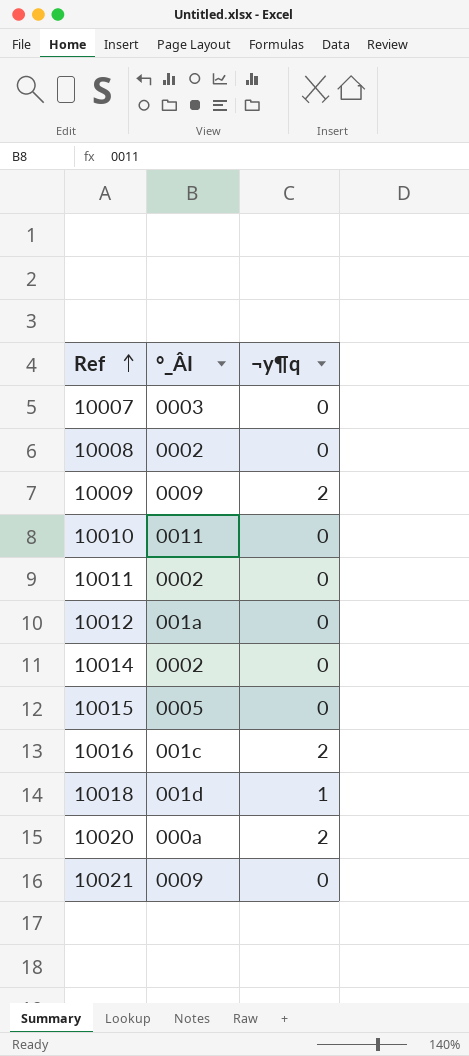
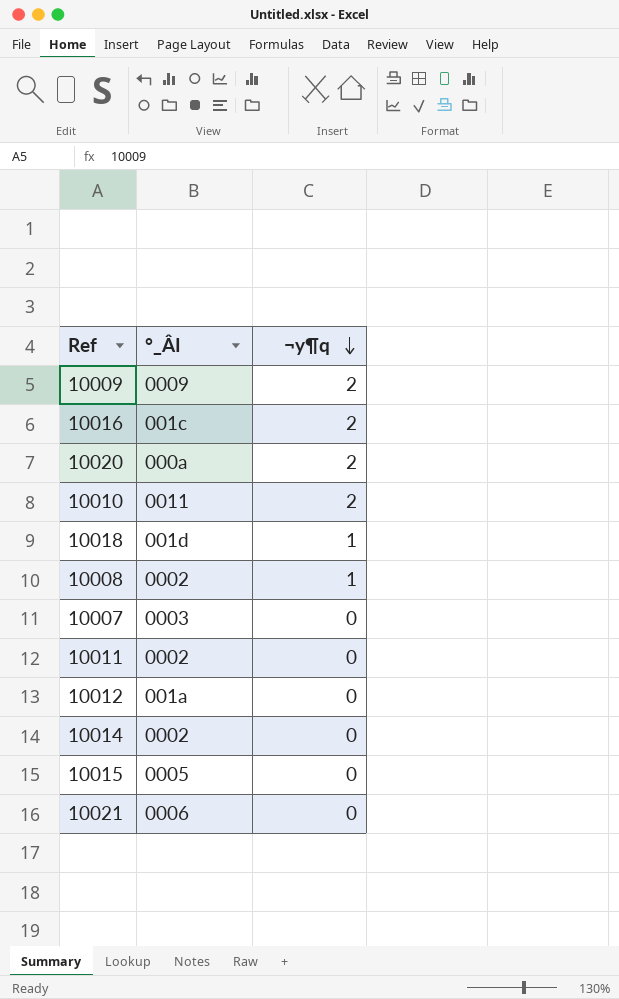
row order: Ref ascending -> ¬y¶q descending
10010 | ¬y¶q: 0 -> 2
10008 | ¬y¶q: 0 -> 1
10021 | °_ÂI: 0009 -> 0006

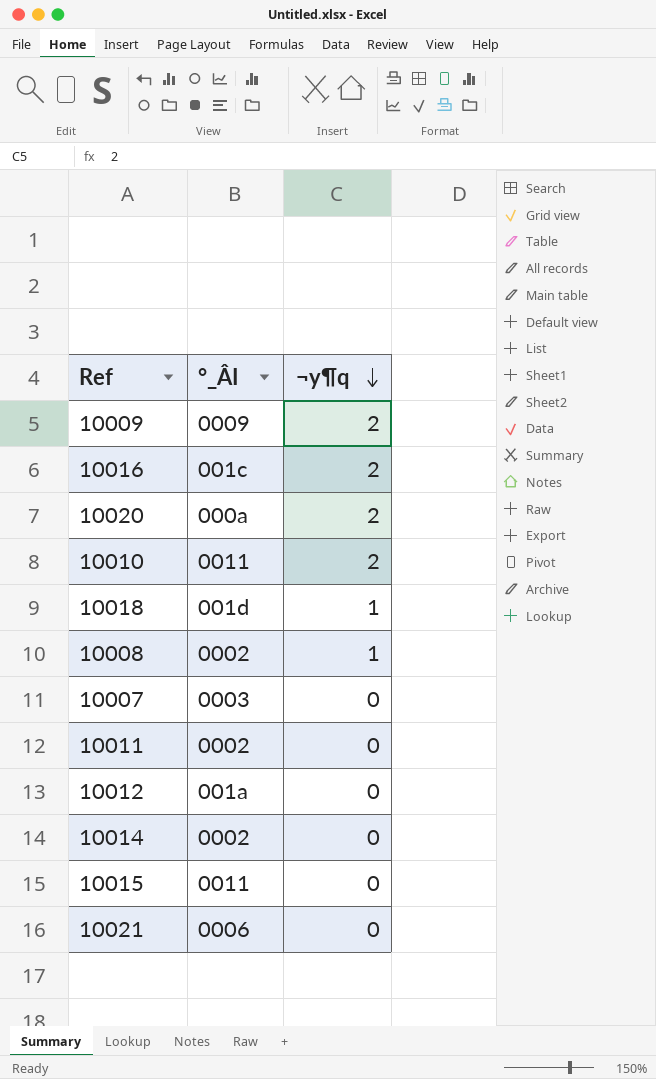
10015 | °_ÂI: 0005 -> 0011

